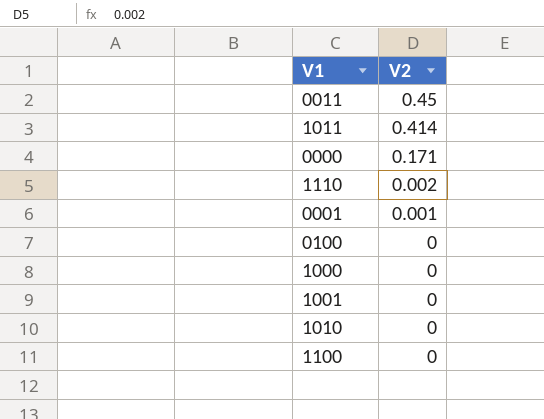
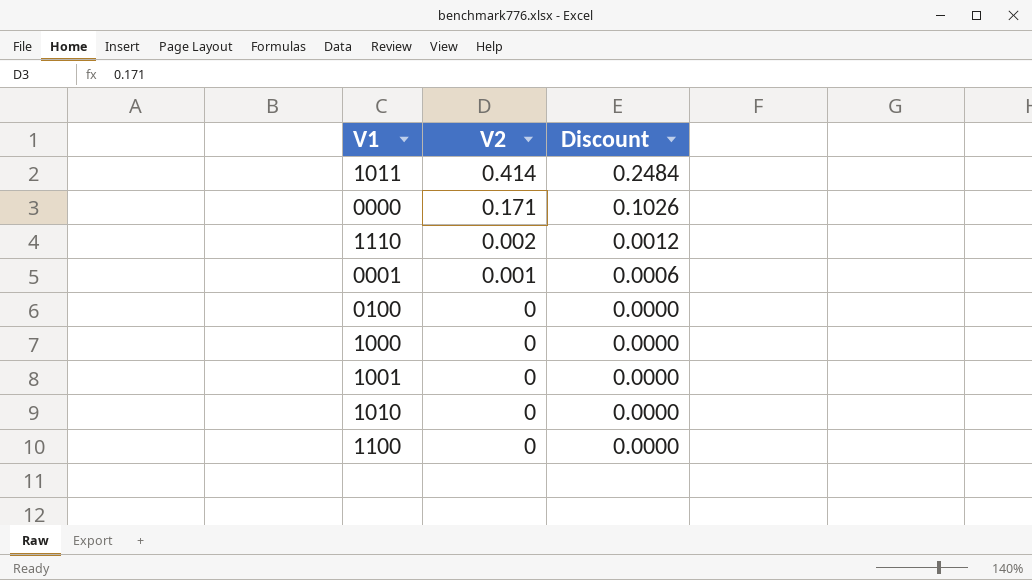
column Discount | formula: none -> [V2] * 0.6
row 0011: 0.45 -> none

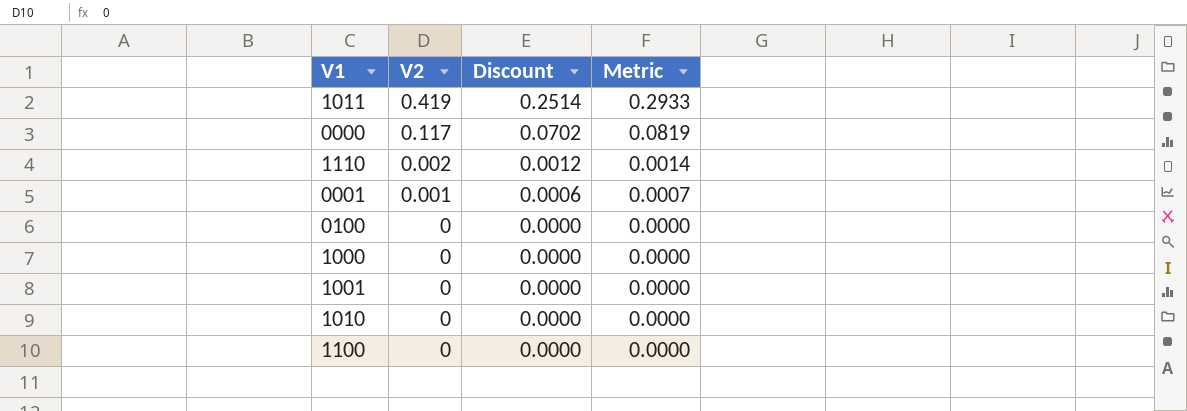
column Metric | formula: none -> [V2] * 0.7
1011 | V2: 0.414 -> 0.419
1011 | Discount: 0.2484 -> 0.2514
0000 | V2: 0.171 -> 0.117
0000 | Discount: 0.1026 -> 0.0702

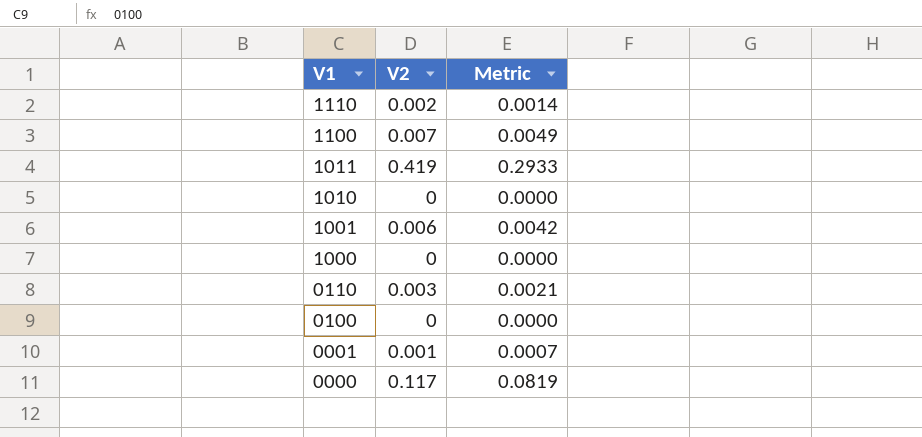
row order: V2 descending -> V1 descending
column Discount | formula: [V2] * 0.6 -> none
1100 | V2: 0 -> 0.007
1100 | Metric: 0.0000 -> 0.0049
1001 | V2: 0 -> 0.006
1001 | Metric: 0.0000 -> 0.0042
row 0110: none -> 0.003 | 0.0021

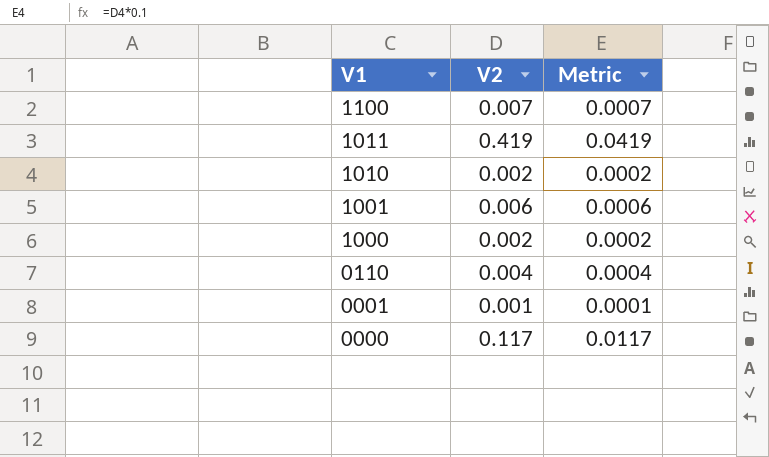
column Metric | formula: [V2] * 0.7 -> [V2] * 0.1
row 1110: 0.002 | 0.0014 -> none
row 0100: 0 | 0.0000 -> none
1010 | V2: 0 -> 0.002
1000 | V2: 0 -> 0.002
0110 | V2: 0.003 -> 0.004

